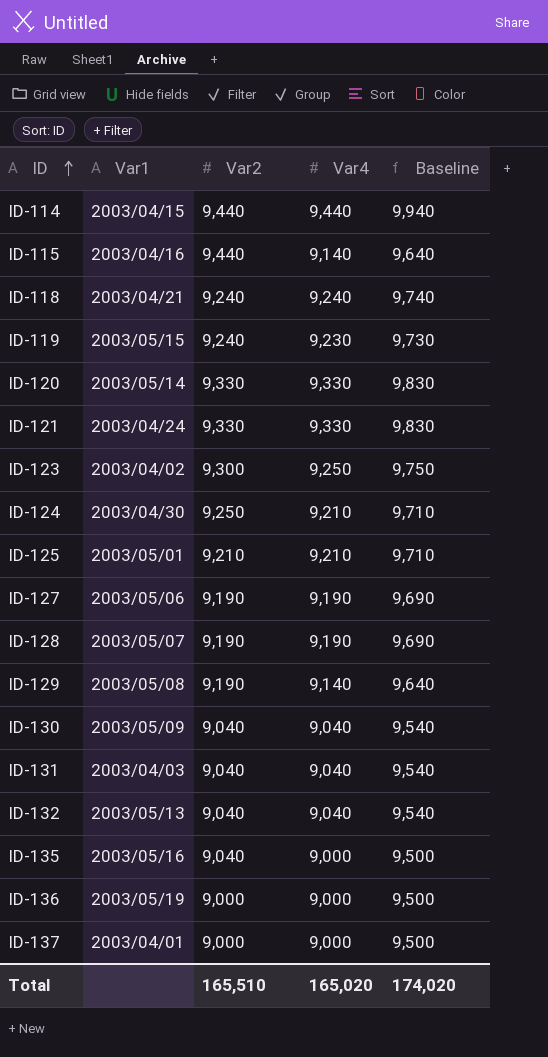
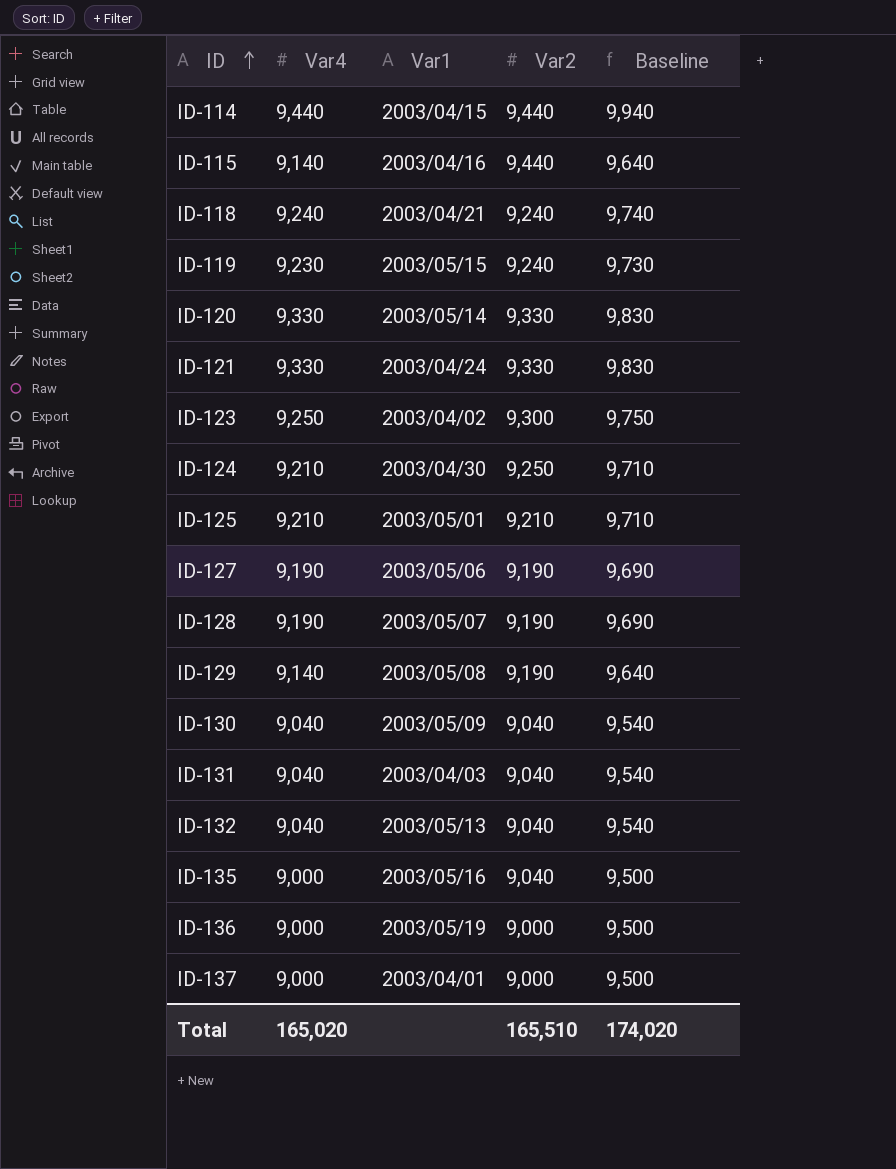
column Var4 | position: 4 -> 2

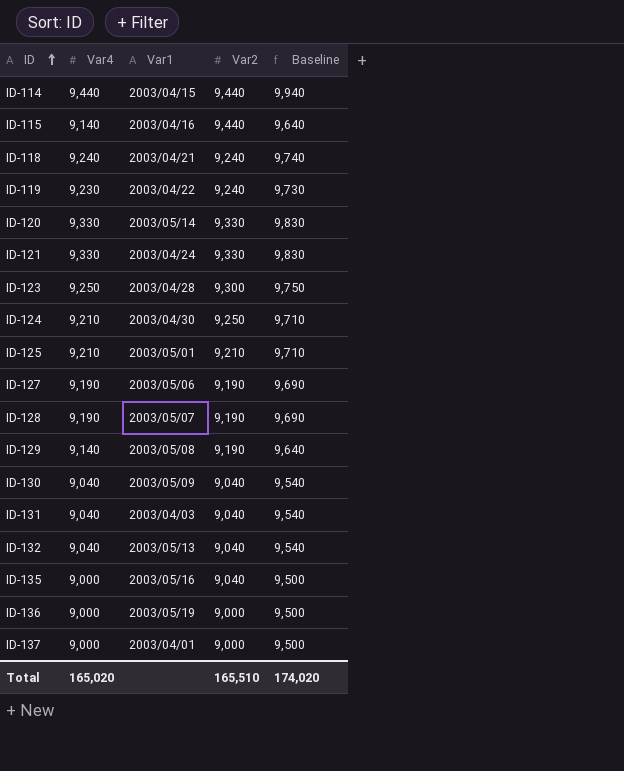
ID-119 | Var1: 2003/05/15 -> 2003/04/22
ID-123 | Var1: 2003/04/02 -> 2003/04/28

